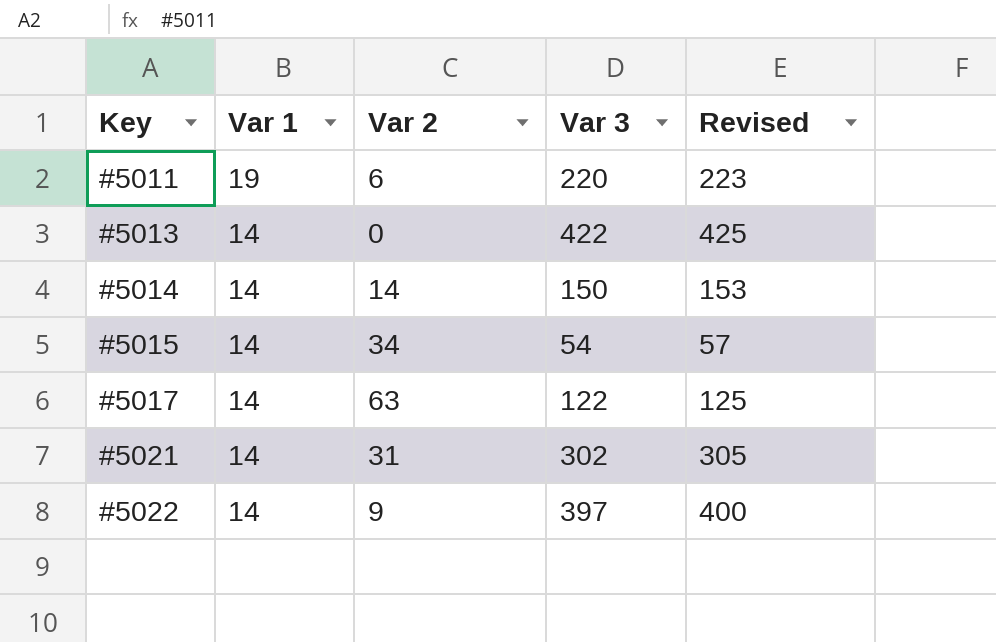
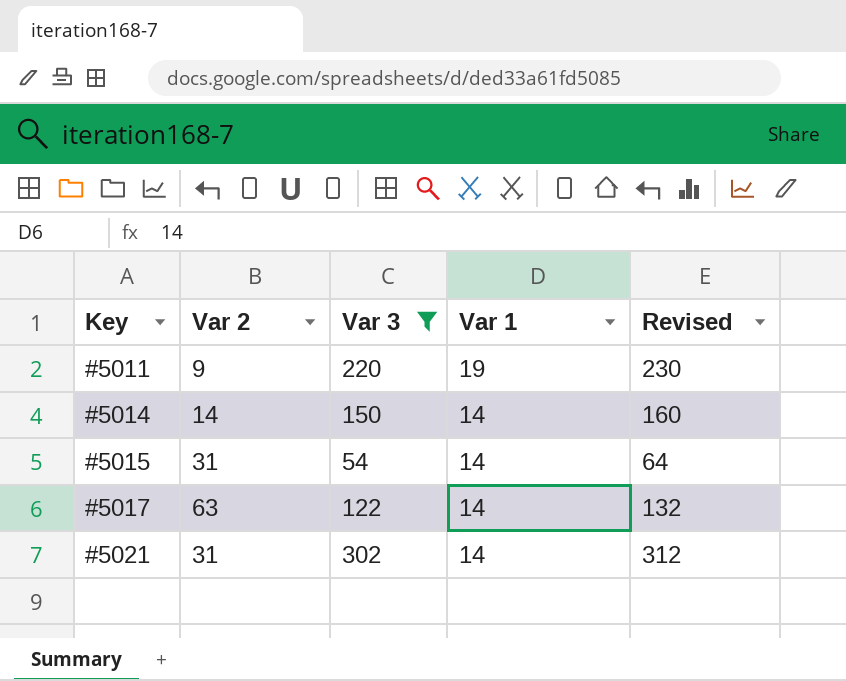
filter: none -> Var 3 <= 302
column Var 1 | position: 2 -> 4
column Revised | formula: [Var 3] + 3 -> [Var 3] + 10
#5011 | Var 2: 6 -> 9
#5015 | Var 2: 34 -> 31

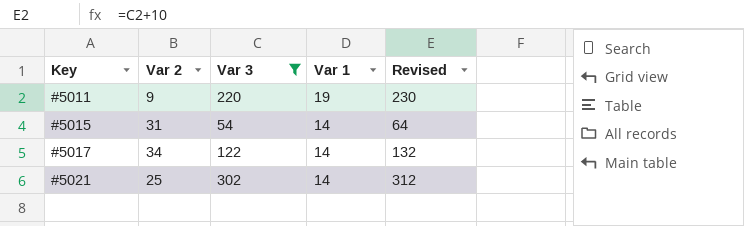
row #5014: 14 | 150 | 14 | 160 -> none
#5017 | Var 2: 63 -> 34
#5021 | Var 2: 31 -> 25

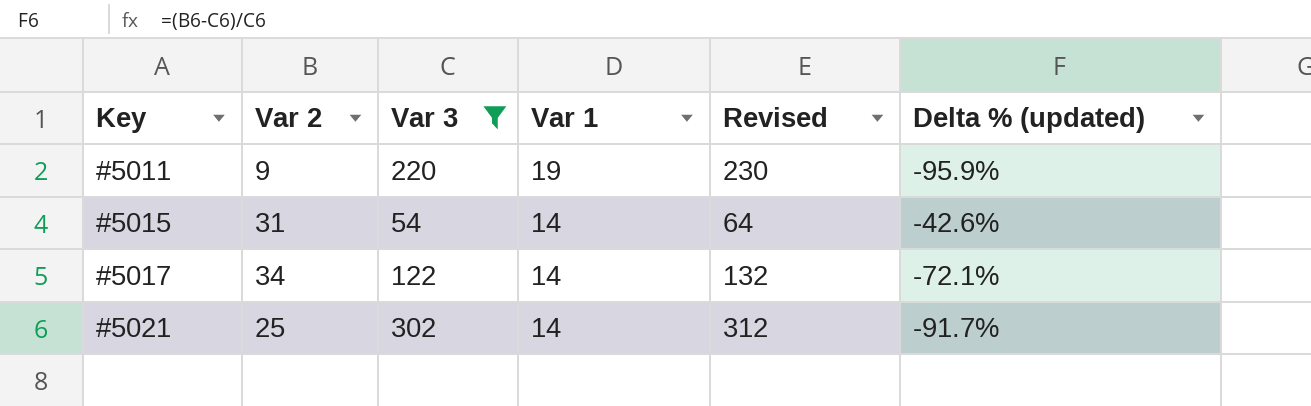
column Delta % (updated) | formula: none -> ([Var 2] - [Var 3]) / [Var 3]

